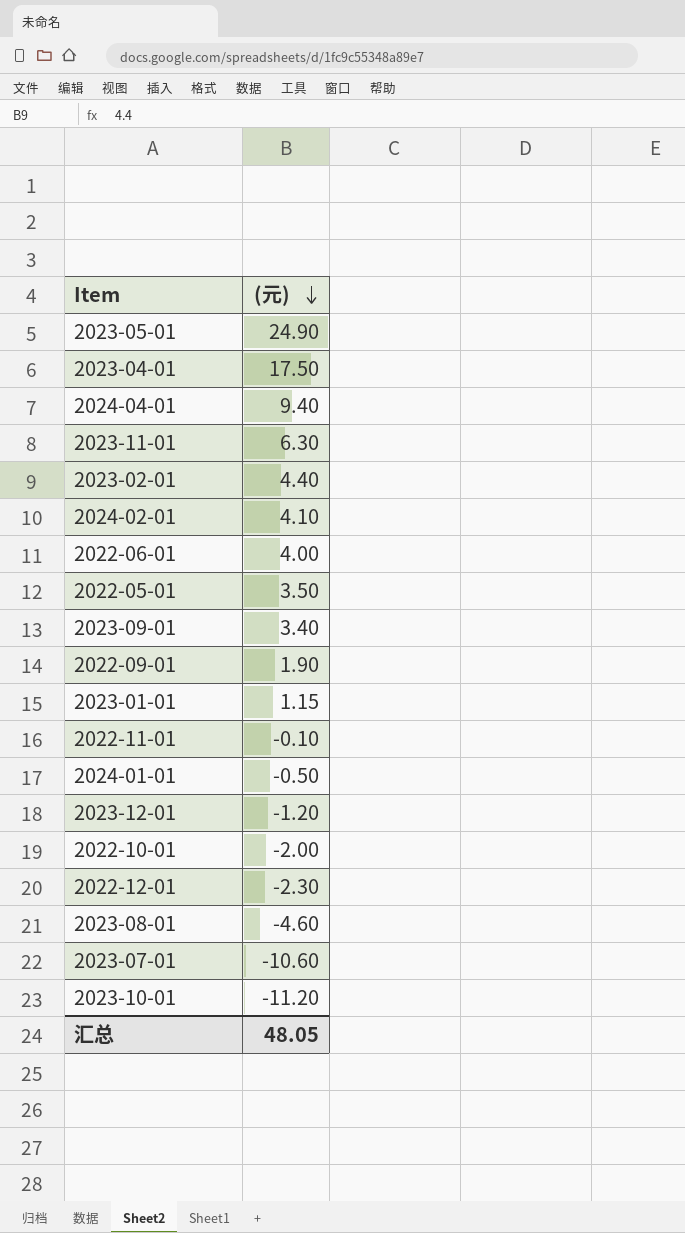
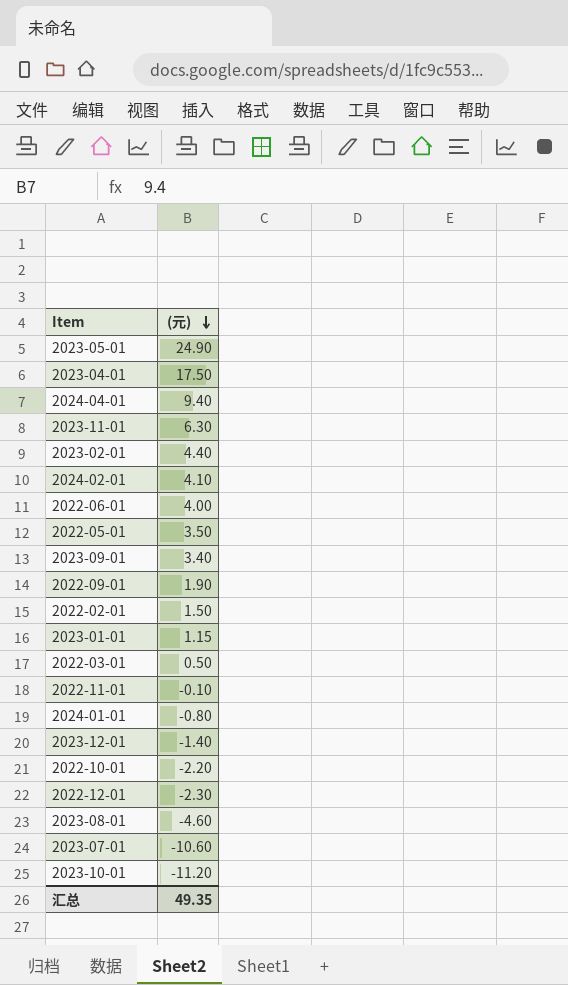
row 2022-02-01: none -> 1.50
row 2022-03-01: none -> 0.50
2024-01-01 | (元): -0.50 -> -0.80
2023-12-01 | (元): -1.20 -> -1.40
2022-10-01 | (元): -2.00 -> -2.20
汇总 | (元): 48.05 -> 49.35

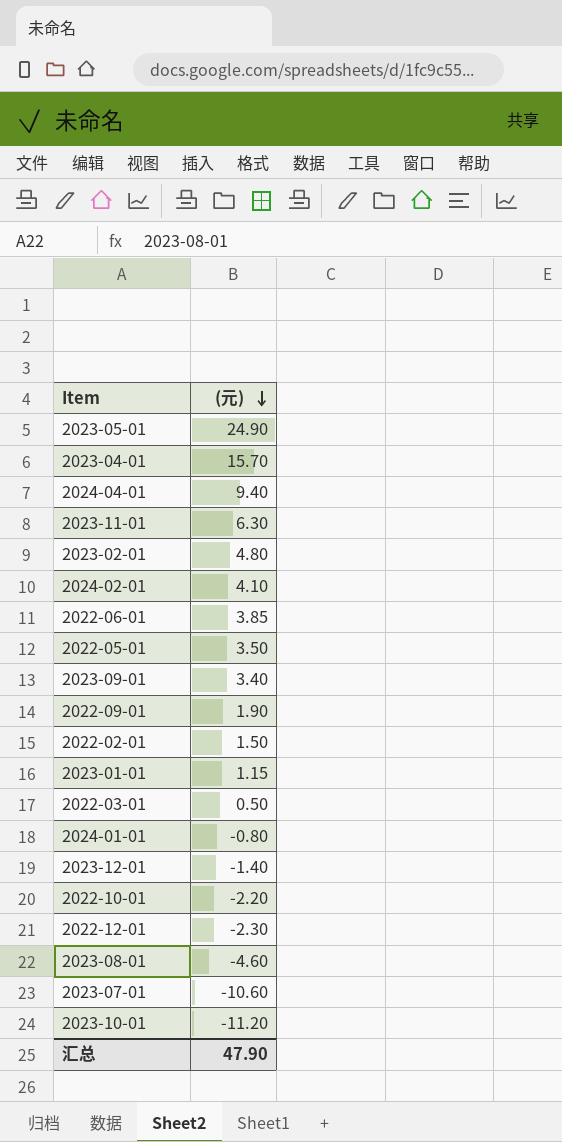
row 2022-11-01: -0.10 -> none
2023-04-01 | (元): 17.50 -> 15.70
2023-02-01 | (元): 4.40 -> 4.80
2022-06-01 | (元): 4.00 -> 3.85
汇总 | (元): 49.35 -> 47.90

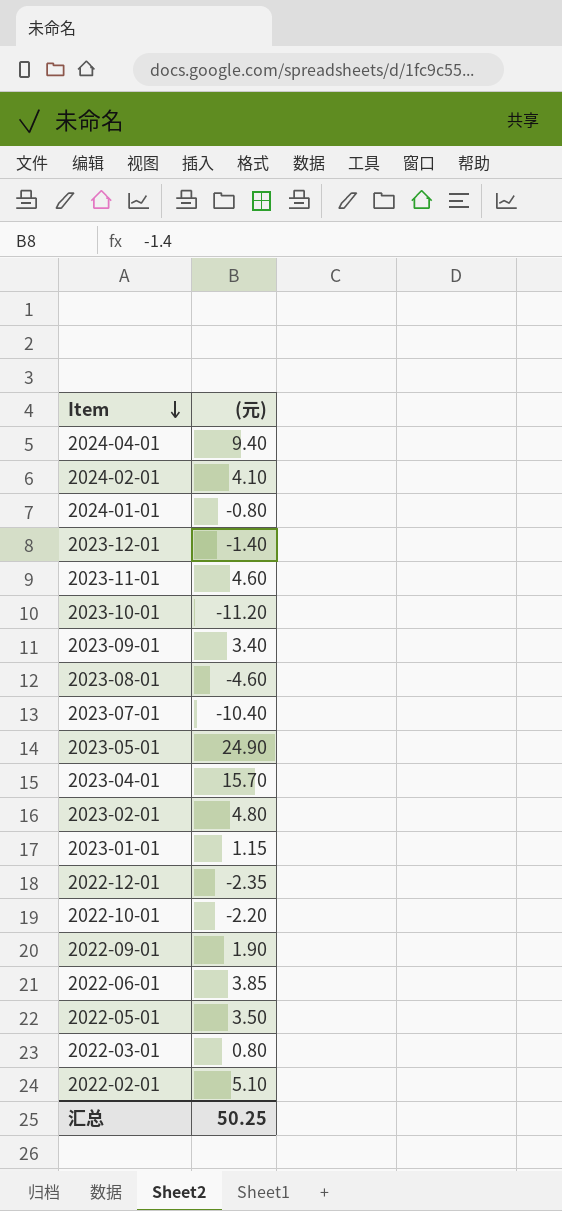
row order: (元) descending -> Item descending
2023-11-01 | (元): 6.30 -> 4.60
2023-07-01 | (元): -10.60 -> -10.40
2022-12-01 | (元): -2.30 -> -2.35
2022-03-01 | (元): 0.50 -> 0.80
2022-02-01 | (元): 1.50 -> 5.10
汇总 | (元): 47.90 -> 50.25

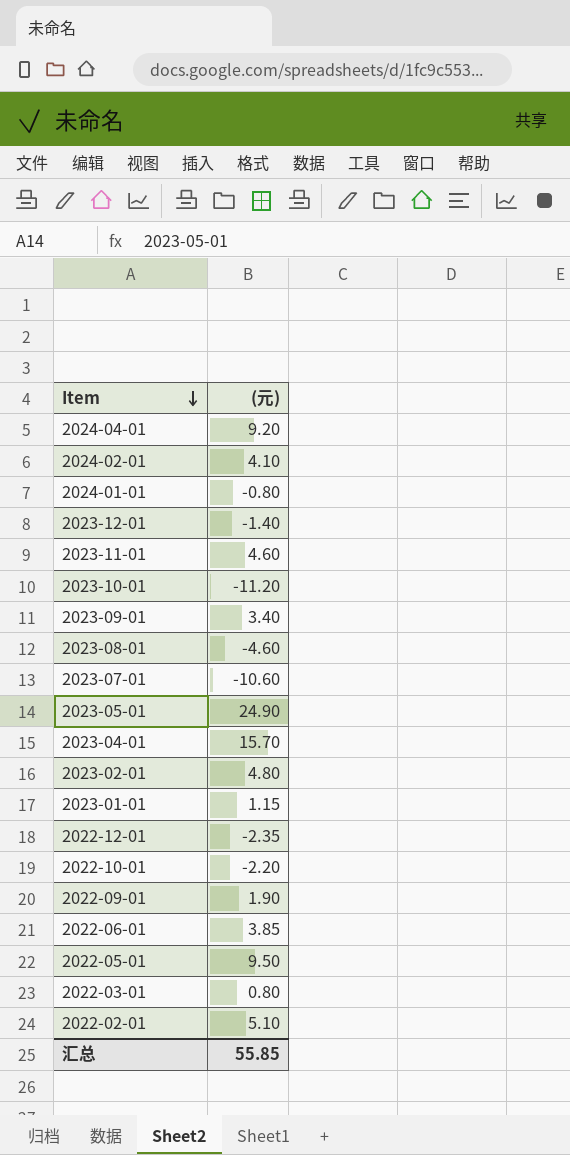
2024-04-01 | (元): 9.40 -> 9.20
2023-07-01 | (元): -10.40 -> -10.60
2022-05-01 | (元): 3.50 -> 9.50
汇总 | (元): 50.25 -> 55.85

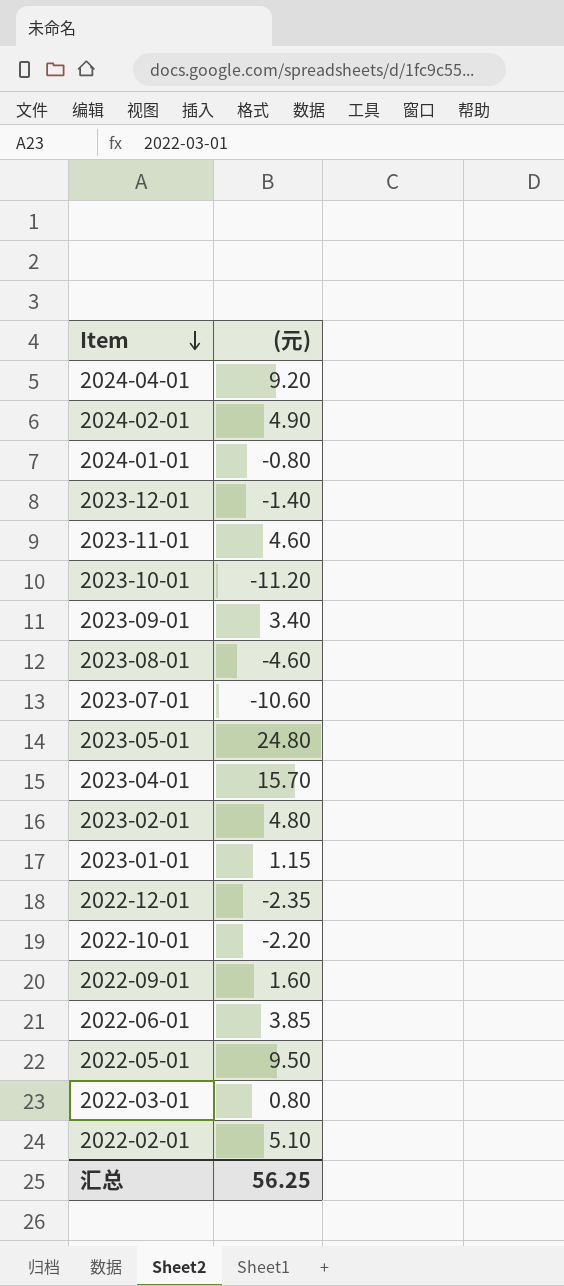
2024-02-01 | (元): 4.10 -> 4.90
2023-05-01 | (元): 24.90 -> 24.80
2022-09-01 | (元): 1.90 -> 1.60
汇总 | (元): 55.85 -> 56.25

